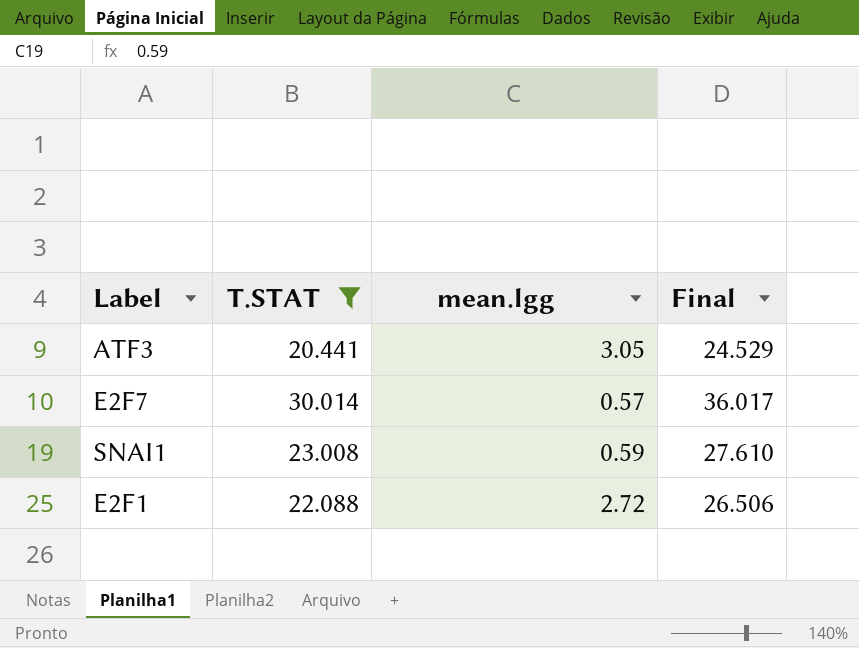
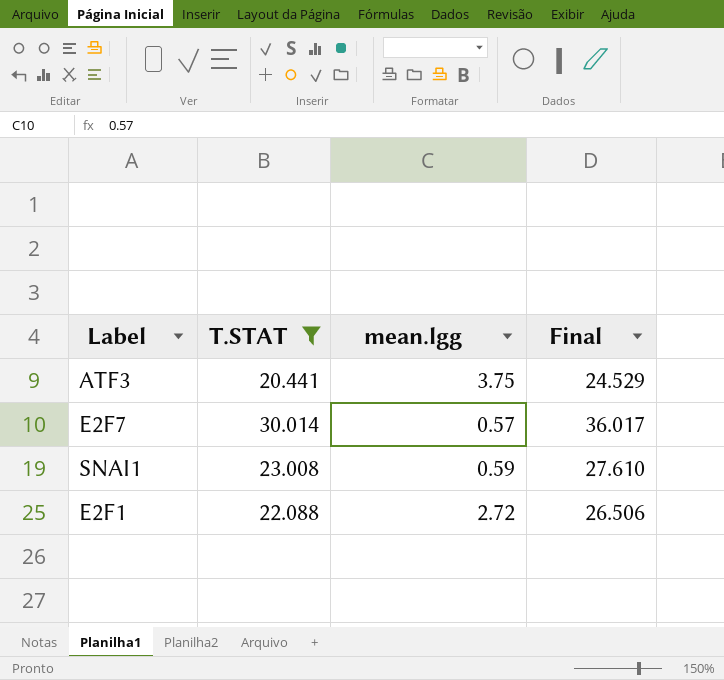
ATF3 | mean.lgg: 3.05 -> 3.75

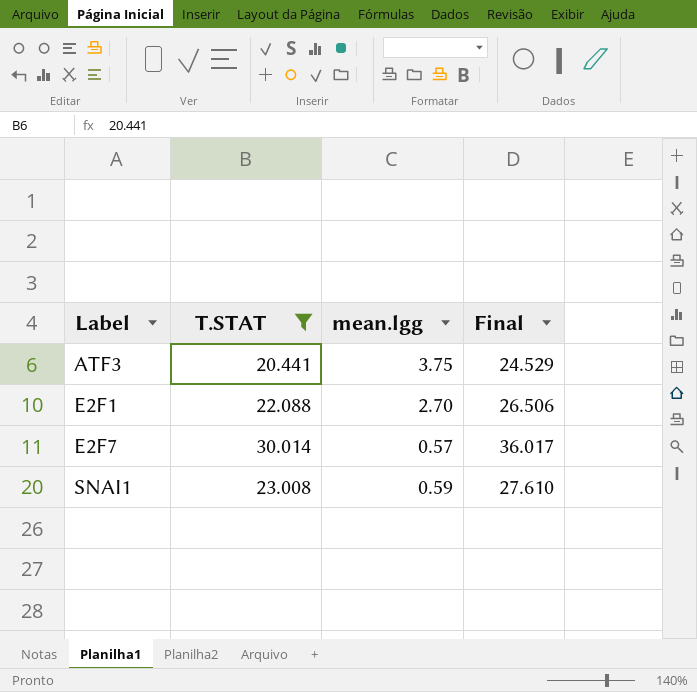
row order: none -> Label ascending
E2F1 | mean.lgg: 2.72 -> 2.70

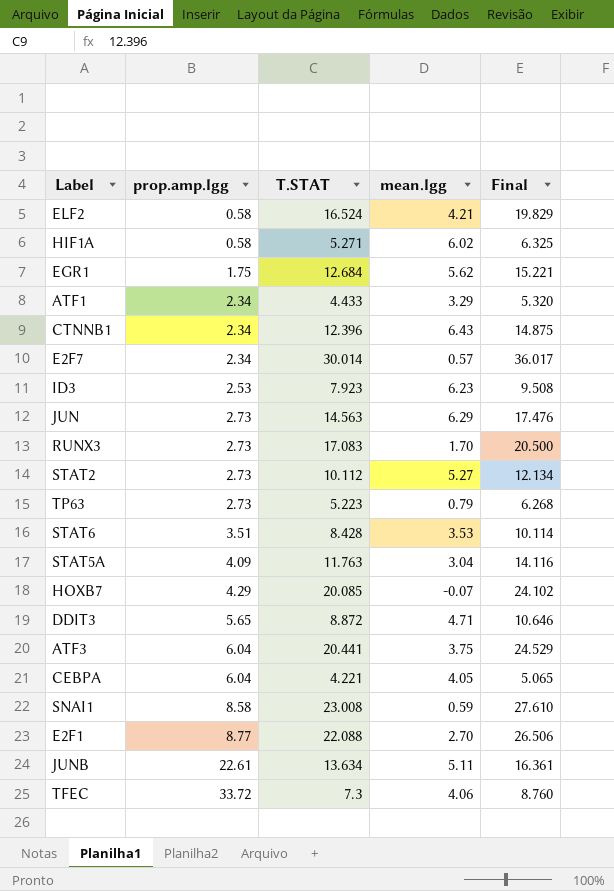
filter: T.STAT >= 20.441 -> none
row order: Label ascending -> prop.amp.lgg ascending
column prop.amp.lgg | position: none -> 2

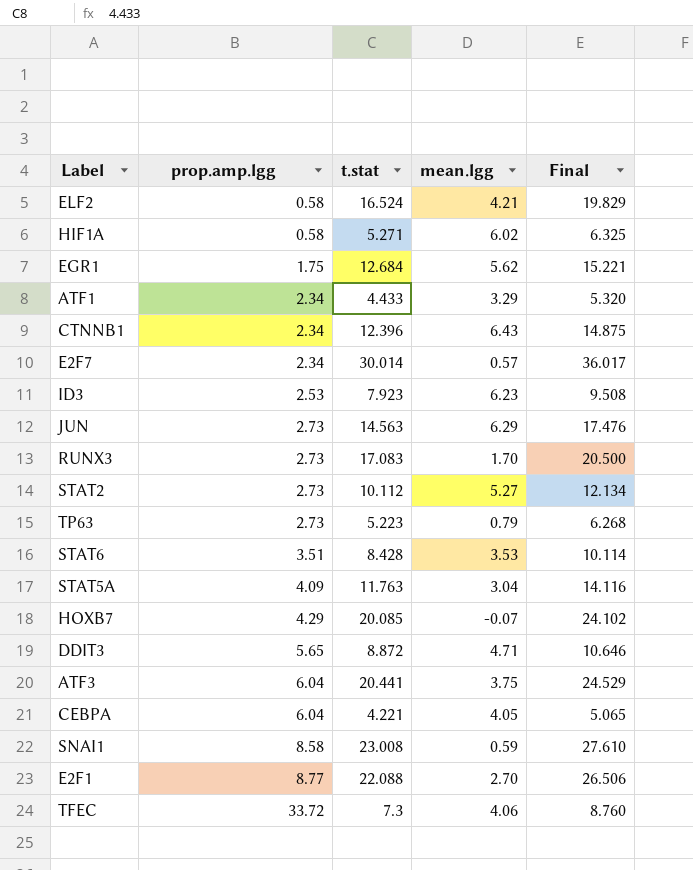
column name: T.STAT -> t.stat
row JUNB: 22.61 | 13.634 | 5.11 | 16.361 -> none

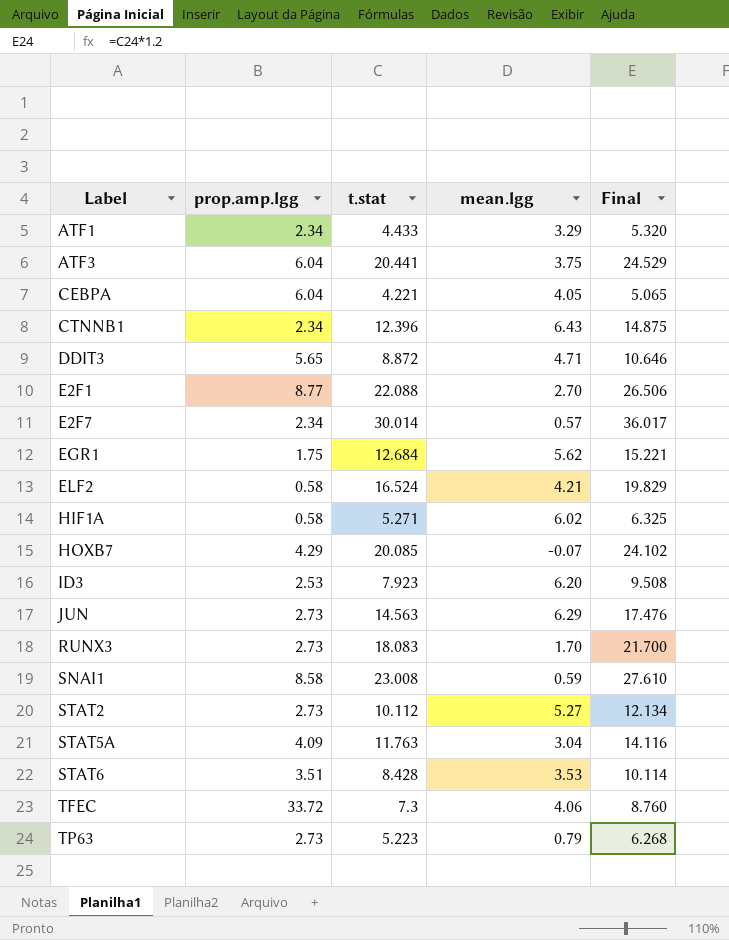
row order: prop.amp.lgg ascending -> Label ascending
ID3 | mean.lgg: 6.23 -> 6.20
RUNX3 | t.stat: 17.083 -> 18.083
RUNX3 | Final: 20.500 -> 21.700

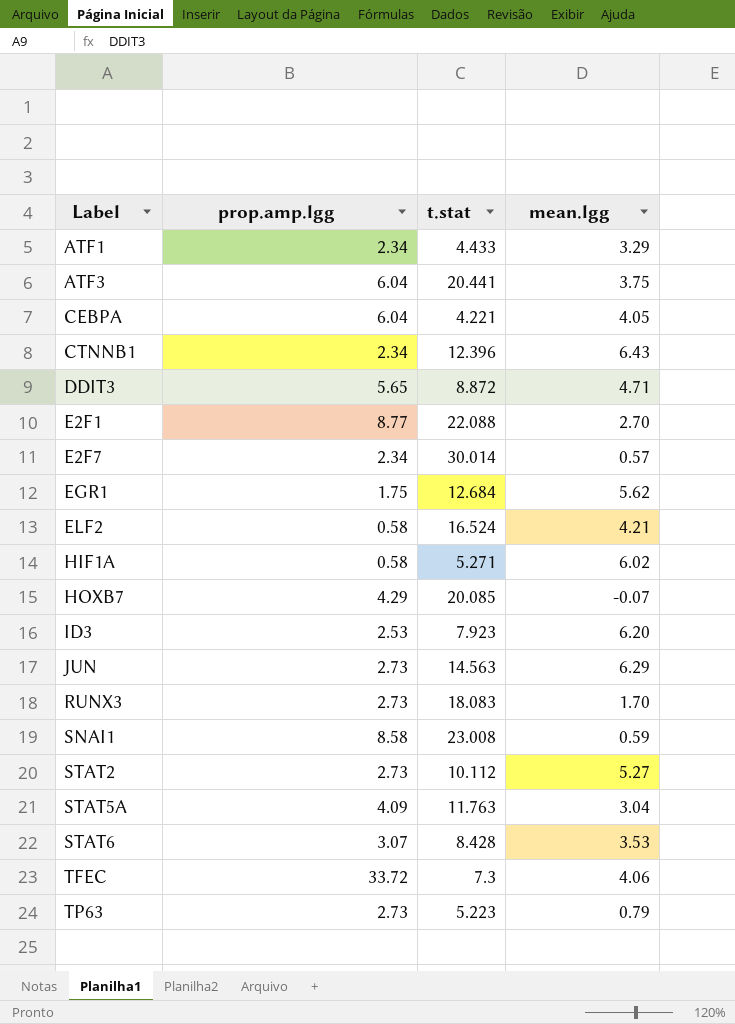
column Final | formula: [t.stat] * 1.2 -> none
STAT6 | prop.amp.lgg: 3.51 -> 3.07

